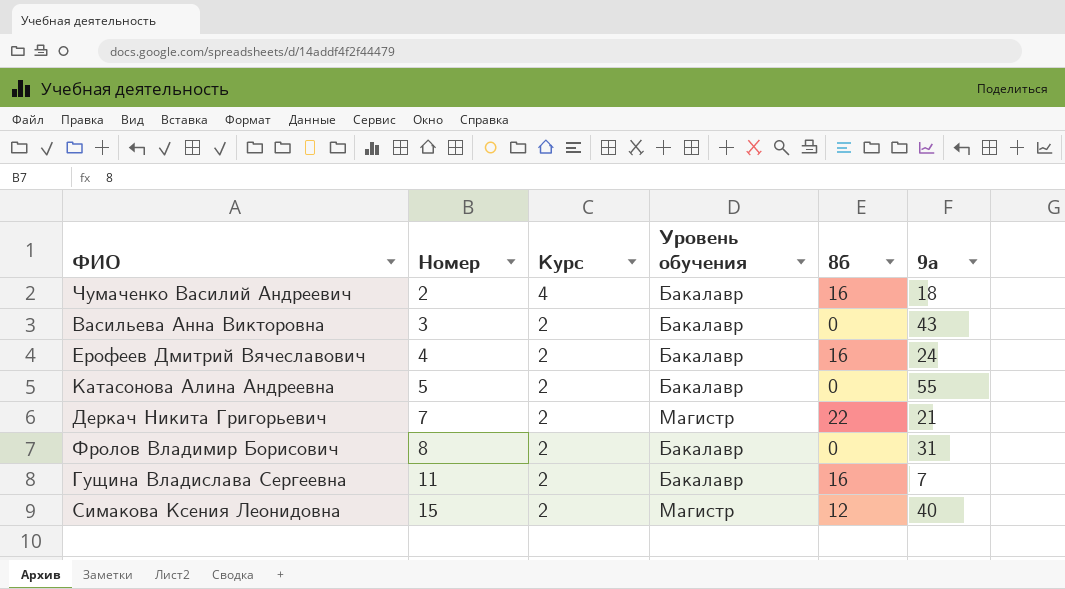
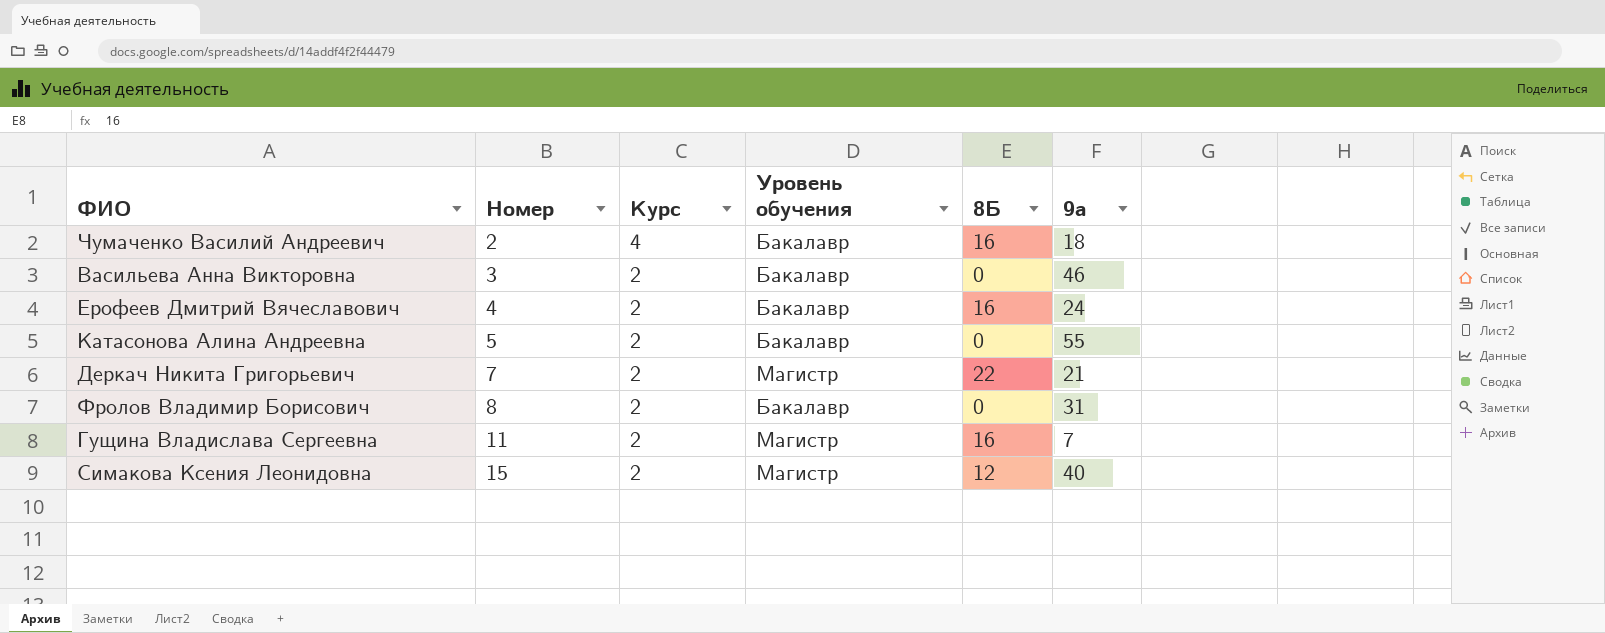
column name: 8б -> 8Б
Васильева Анна Викторовна | 9а: 43 -> 46
Гущина Владислава Сергеевна | Уровень обучения: Бакалавр -> Магистр

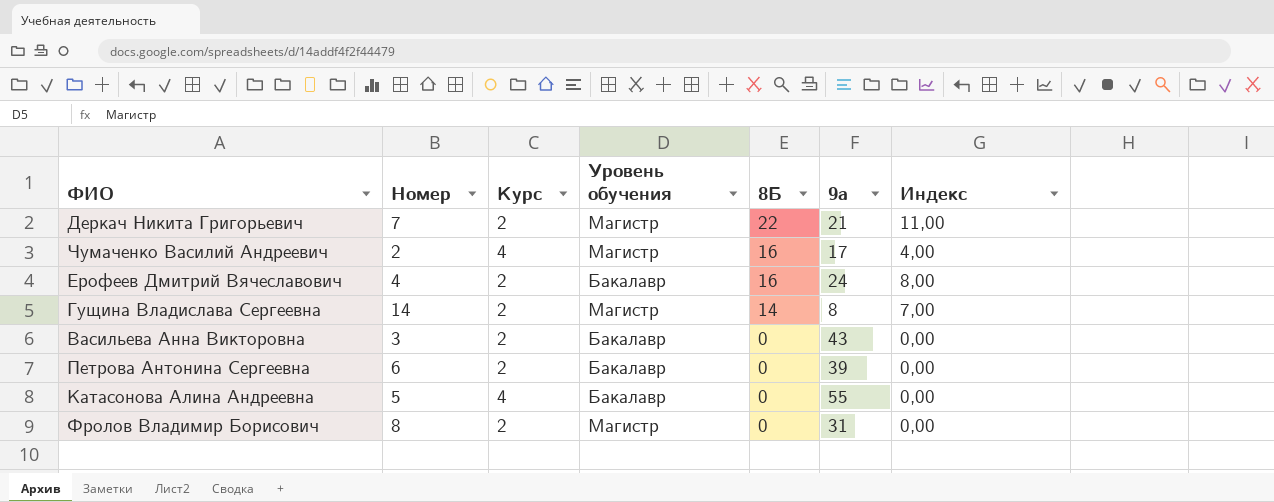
row order: Номер ascending -> 8Б descending
column Индекс | formula: none -> [8Б] / [Курс]
row Симакова Ксения Леонидовна: 15 | 2 | Магистр | 12 | 40 -> none
Чумаченко Василий Андреевич | Уровень обучения: Бакалавр -> Магистр
Чумаченко Василий Андреевич | 9а: 18 -> 17
Гущина Владислава Сергеевна | Номер: 11 -> 14
Гущина Владислава Сергеевна | 8Б: 16 -> 14
Гущина Владислава Сергеевна | 9а: 7 -> 8
Васильева Анна Викторовна | 9а: 46 -> 43
row Петрова Антонина Сергеевна: none -> 6 | 2 | Бакалавр | 0 | 39 | 0,00
Катасонова Алина Андреевна | Курс: 2 -> 4
Фролов Владимир Борисович | Уровень обучения: Бакалавр -> Магистр

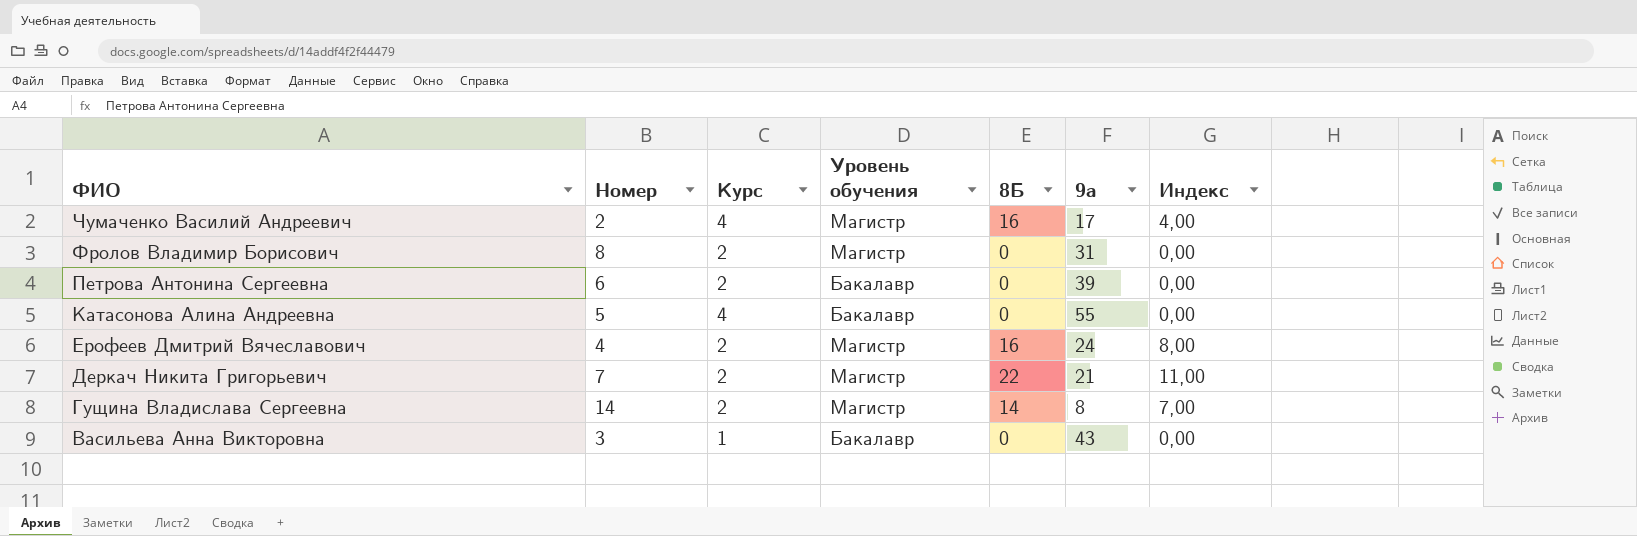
row order: 8Б descending -> ФИО descending
Ерофеев Дмитрий Вячеславович | Уровень обучения: Бакалавр -> Магистр
Васильева Анна Викторовна | Курс: 2 -> 1

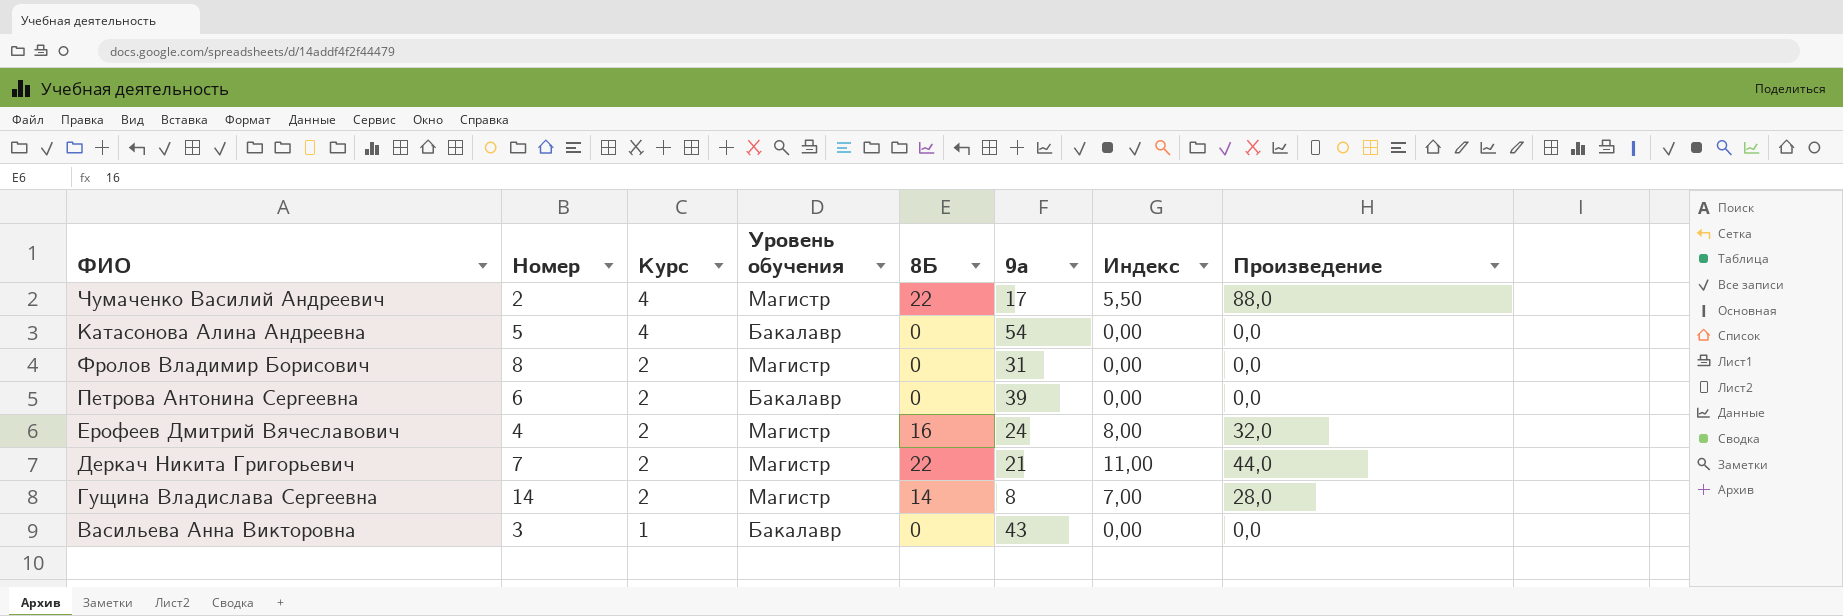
row order: ФИО descending -> Курс descending
column Произведение | formula: none -> [Курс] * [8Б]
Чумаченко Василий Андреевич | 8Б: 16 -> 22
Чумаченко Василий Андреевич | Индекс: 4,00 -> 5,50
Катасонова Алина Андреевна | 9а: 55 -> 54

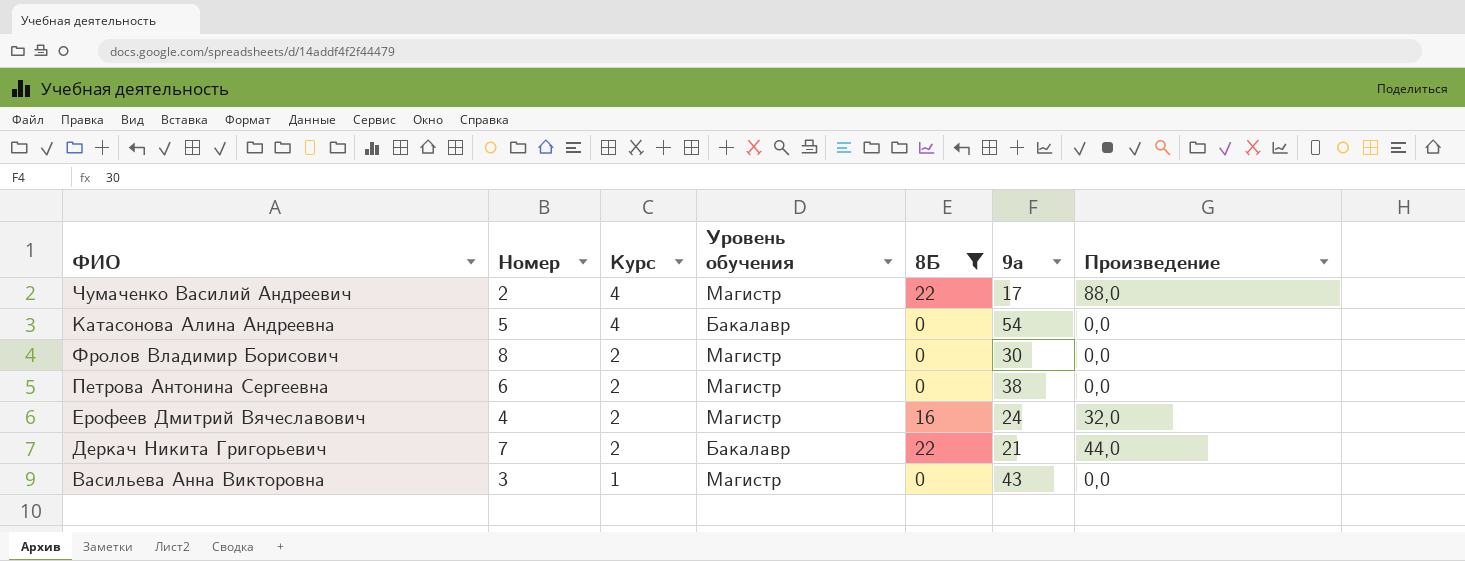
filter: none -> 8Б != 14
column Индекс | formula: [8Б] / [Курс] -> none
Фролов Владимир Борисович | 9а: 31 -> 30
Петрова Антонина Сергеевна | Уровень обучения: Бакалавр -> Магистр
Петрова Антонина Сергеевна | 9а: 39 -> 38
Деркач Никита Григорьевич | Уровень обучения: Магистр -> Бакалавр
Васильева Анна Викторовна | Уровень обучения: Бакалавр -> Магистр

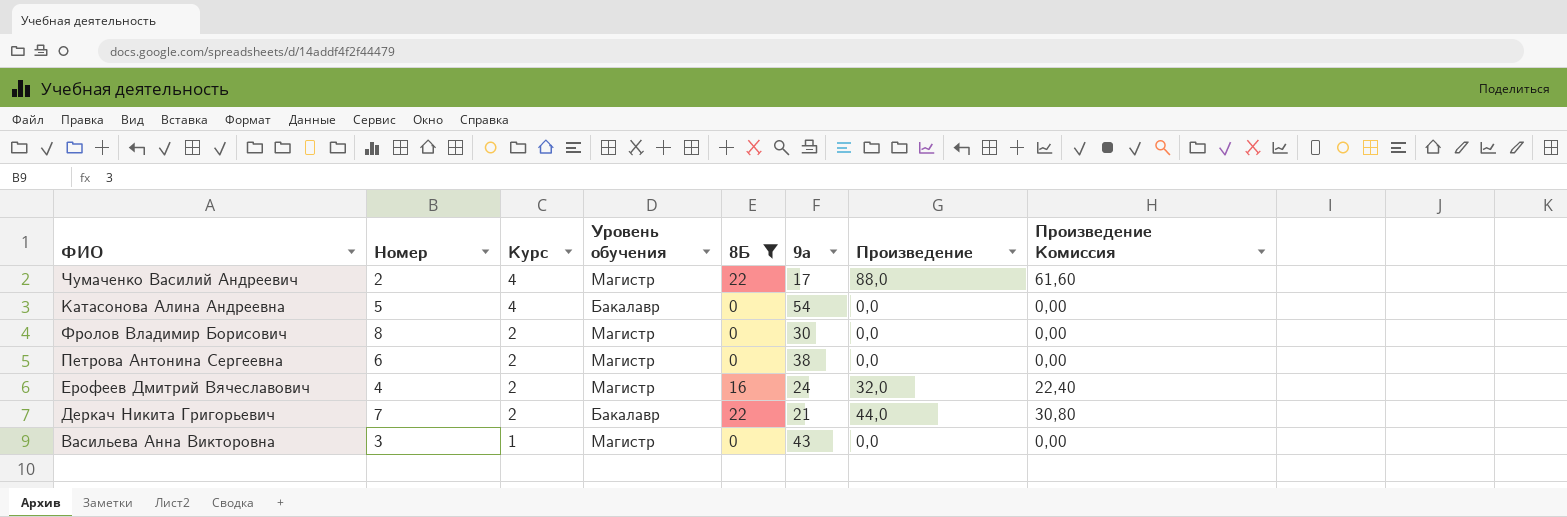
column Произведение Комиссия | formula: none -> [Произведение] * 0,7

